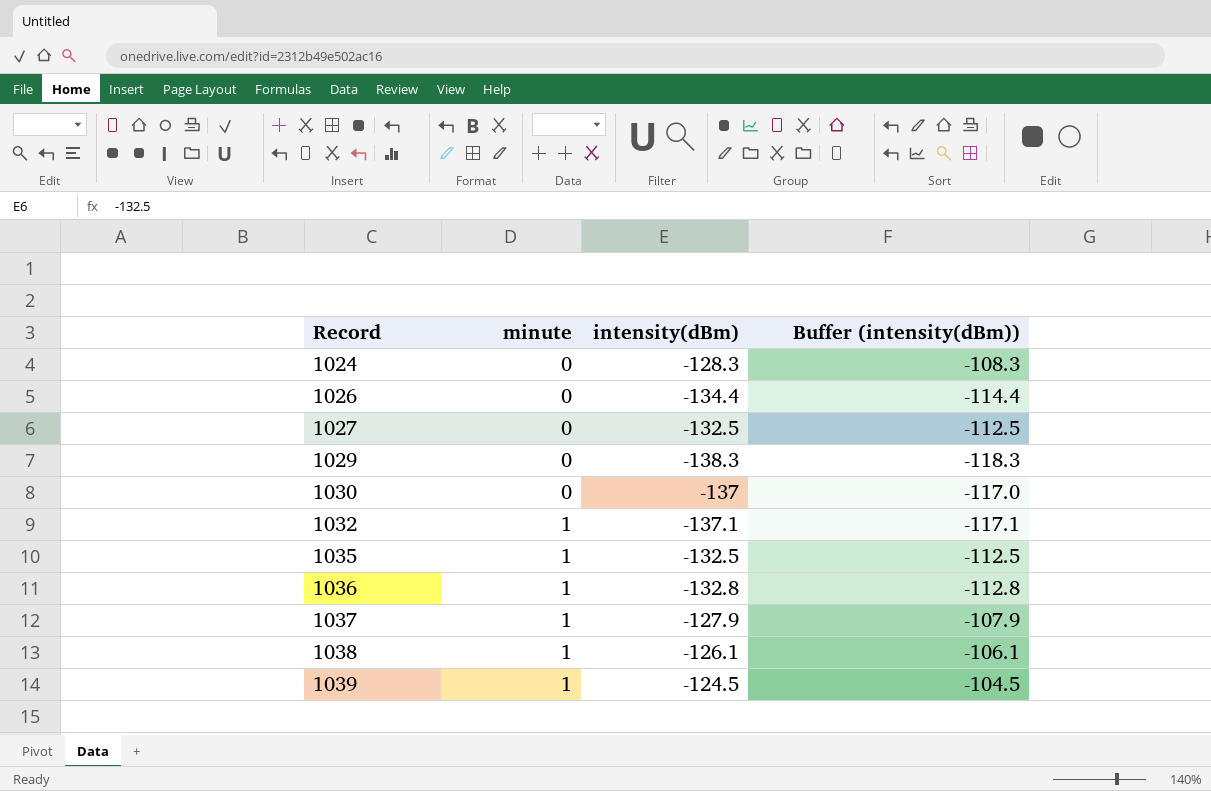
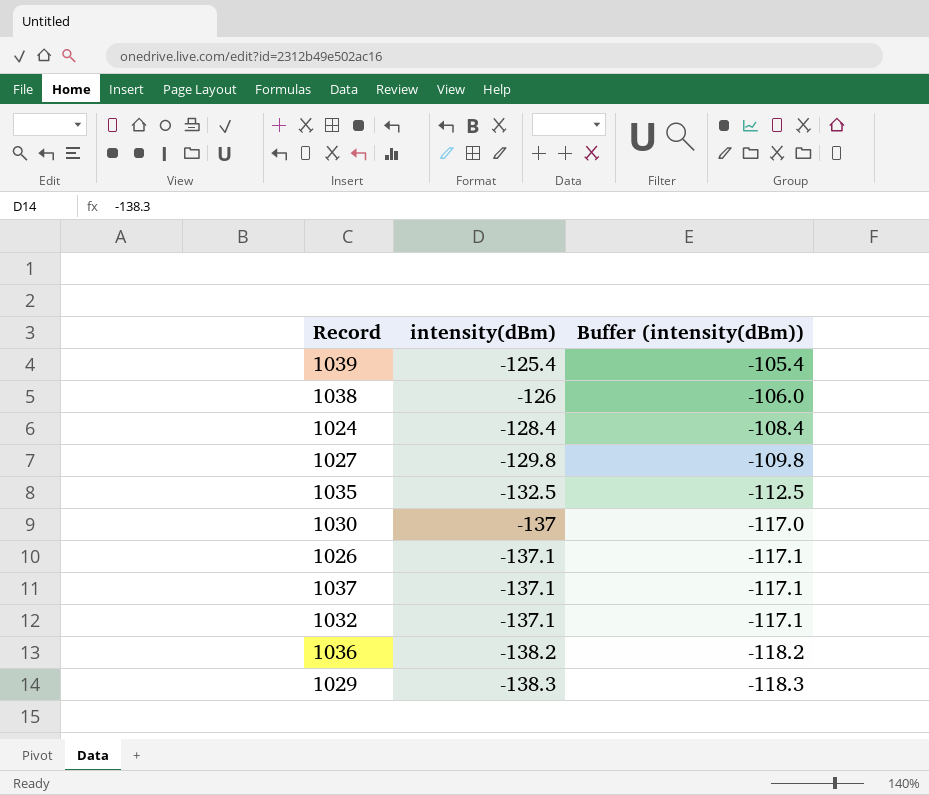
row order: Record ascending -> intensity(dBm) descending
column minute | position: 2 -> none
1039 | intensity(dBm): -124.5 -> -125.4
1039 | Buffer (intensity(dBm)): -104.5 -> -105.4
1038 | intensity(dBm): -126.1 -> -126
1038 | Buffer (intensity(dBm)): -106.1 -> -106.0
1024 | intensity(dBm): -128.3 -> -128.4
1024 | Buffer (intensity(dBm)): -108.3 -> -108.4
1027 | intensity(dBm): -132.5 -> -129.8
1027 | Buffer (intensity(dBm)): -112.5 -> -109.8
1026 | intensity(dBm): -134.4 -> -137.1
1026 | Buffer (intensity(dBm)): -114.4 -> -117.1
1037 | intensity(dBm): -127.9 -> -137.1
1037 | Buffer (intensity(dBm)): -107.9 -> -117.1
1036 | intensity(dBm): -132.8 -> -138.2
1036 | Buffer (intensity(dBm)): -112.8 -> -118.2

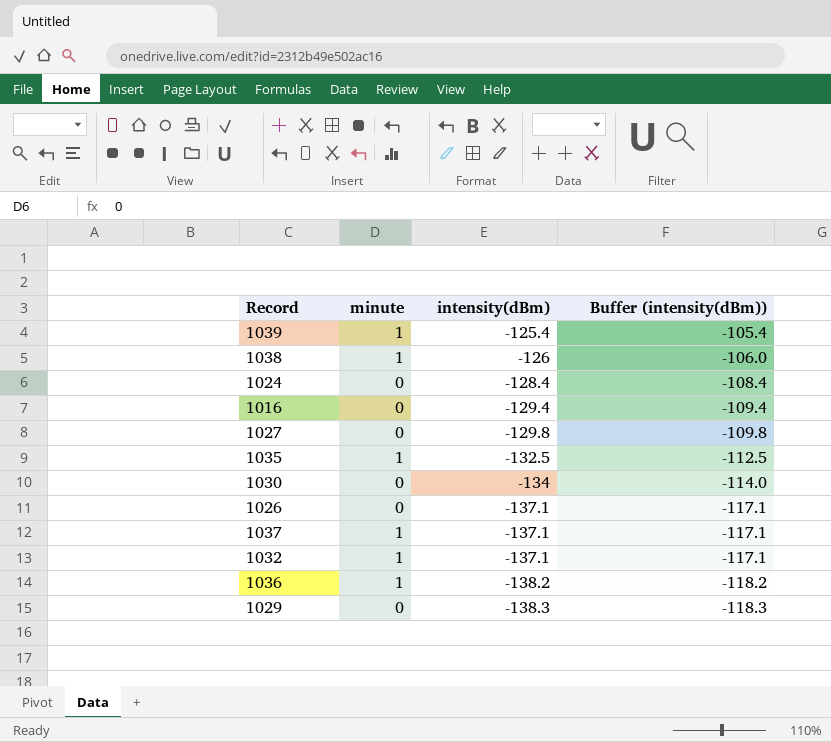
column minute | position: none -> 2
row 1016: none -> 0 | -129.4 | -109.4
1030 | intensity(dBm): -137 -> -134
1030 | Buffer (intensity(dBm)): -117.0 -> -114.0

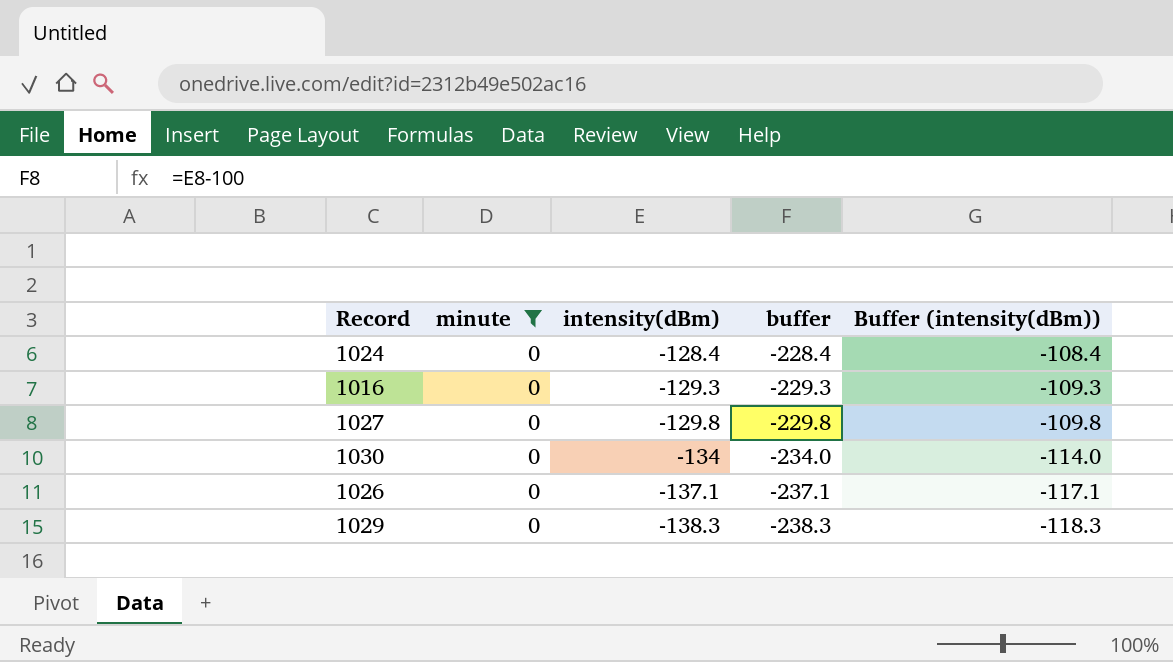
filter: none -> minute = 0
column buffer | formula: none -> [intensity(dBm)] - 100
1016 | intensity(dBm): -129.4 -> -129.3
1016 | Buffer (intensity(dBm)): -109.4 -> -109.3

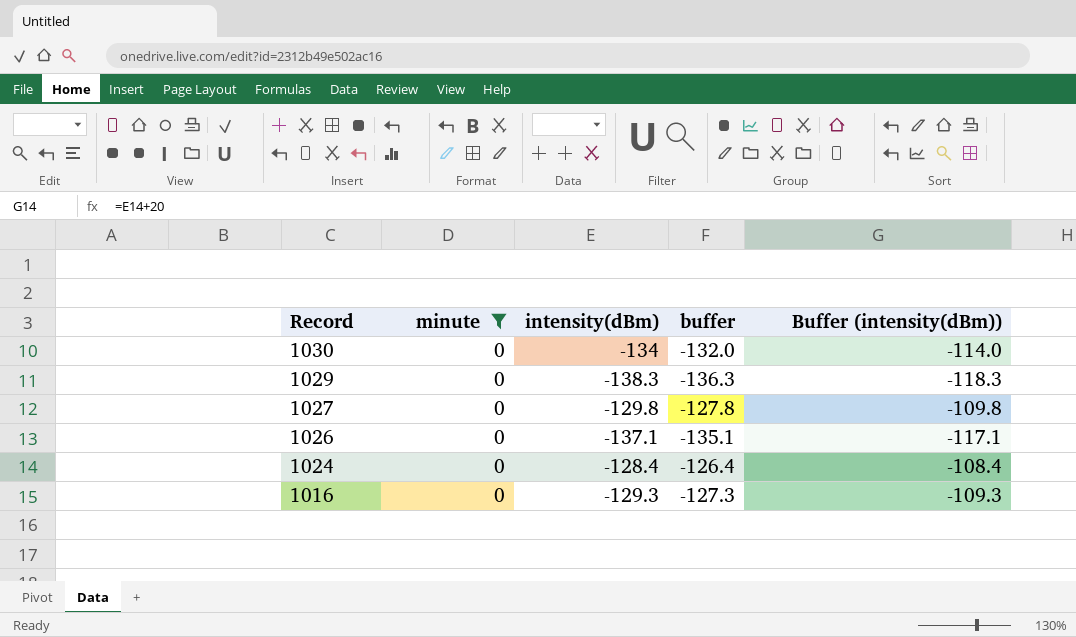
row order: intensity(dBm) descending -> Record descending
column buffer | formula: [intensity(dBm)] - 100 -> [intensity(dBm)] + 2

